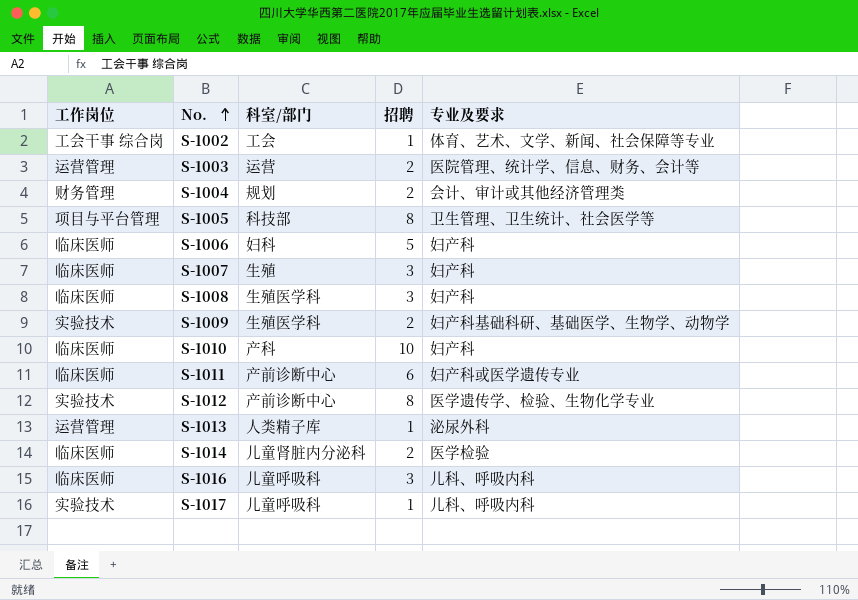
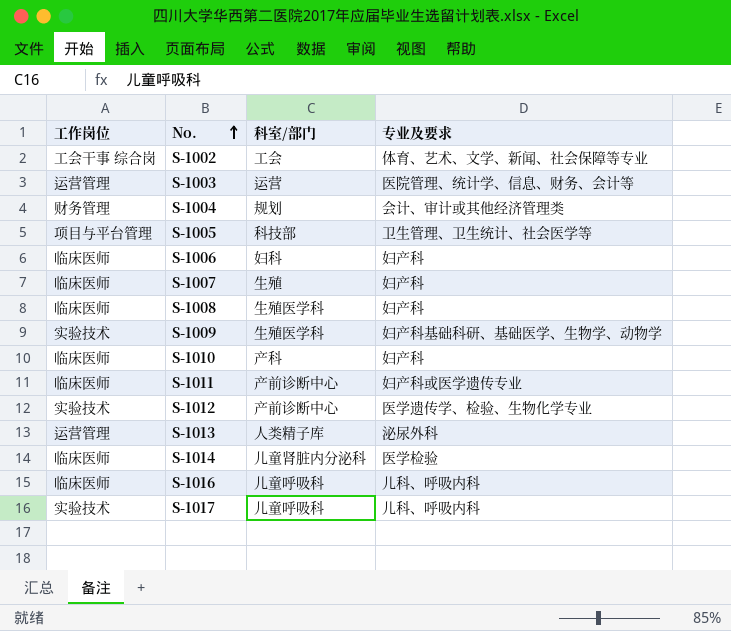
column 招聘 | position: 4 -> none

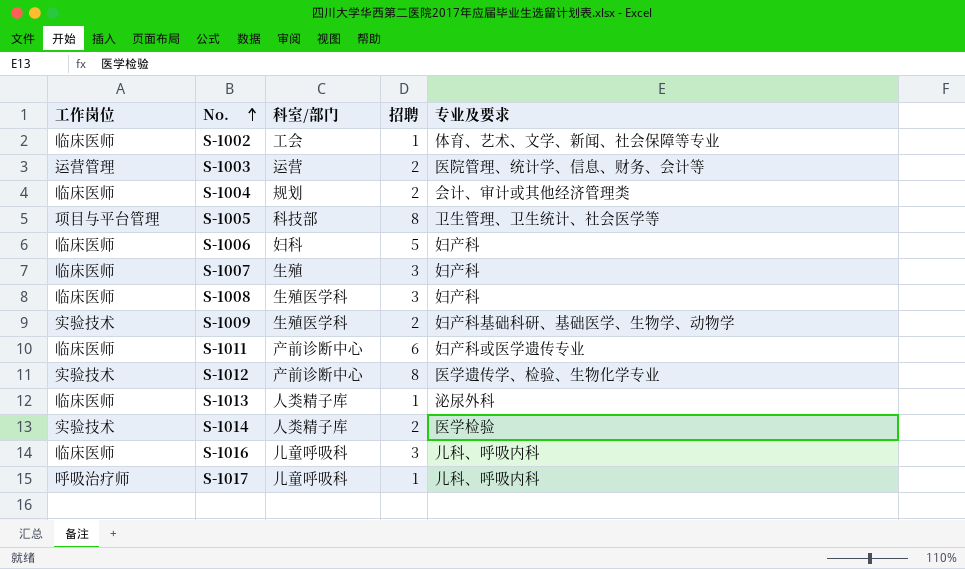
column 招聘 | position: none -> 4
row S-1010: 临床医师 | 产科 | 妇产科 -> none
S-1002 | 工作岗位: 工会干事 综合岗 -> 临床医师
S-1004 | 工作岗位: 财务管理 -> 临床医师
S-1013 | 工作岗位: 运营管理 -> 临床医师
S-1014 | 工作岗位: 临床医师 -> 实验技术
S-1014 | 科室/部门: 儿童肾脏内分泌科 -> 人类精子库
S-1017 | 工作岗位: 实验技术 -> 呼吸治疗师

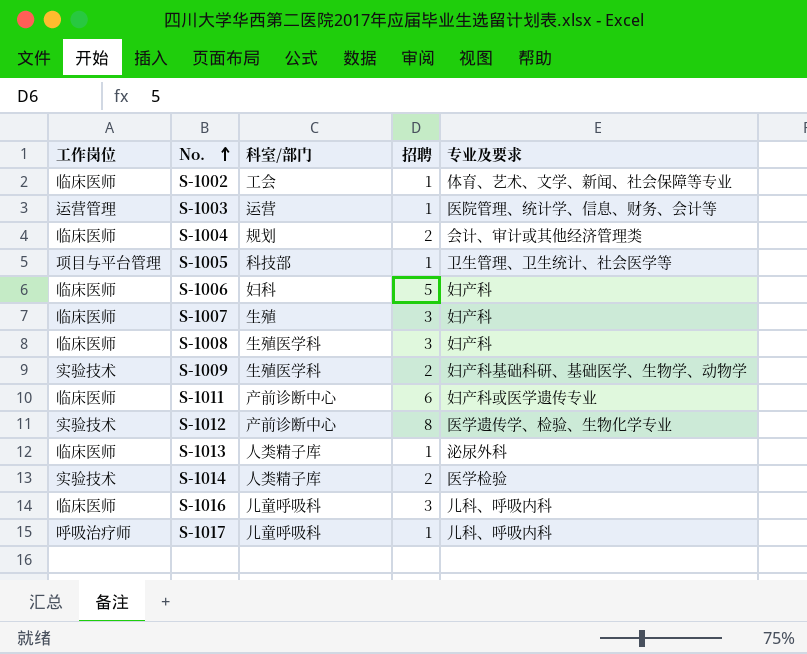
S-1003 | 招聘: 2 -> 1
S-1005 | 招聘: 8 -> 1

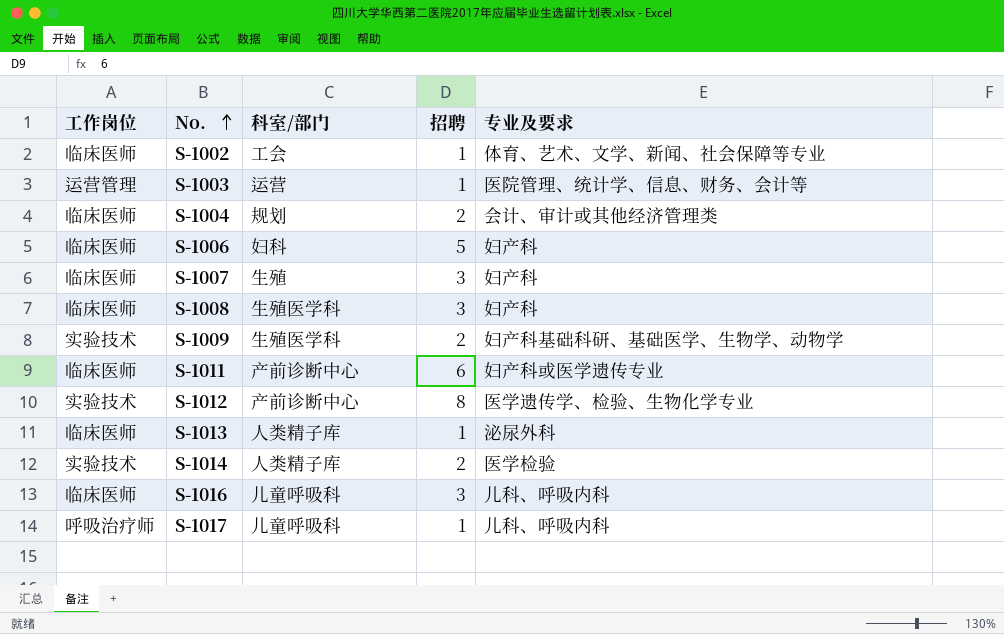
row S-1005: 项目与平台管理 | 科技部 | 1 | 卫生管理、卫生统计、社会医学等 -> none

